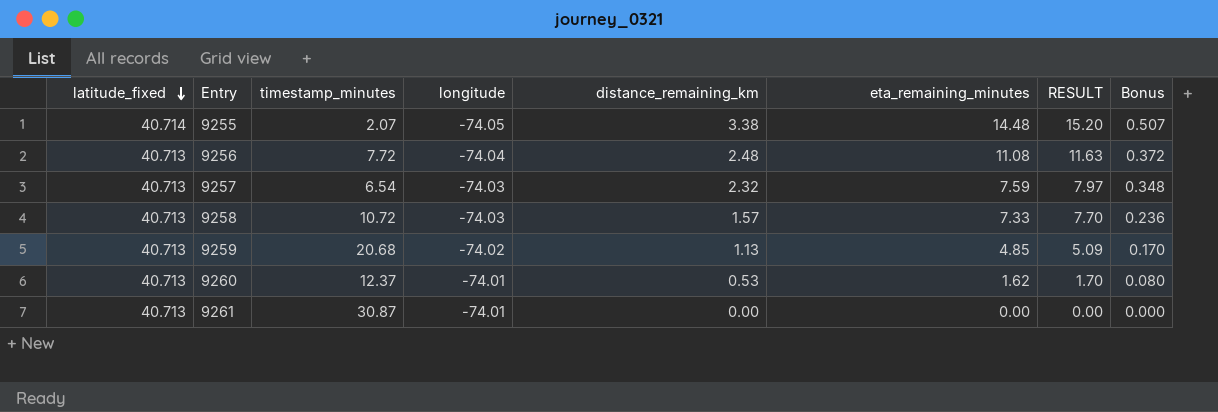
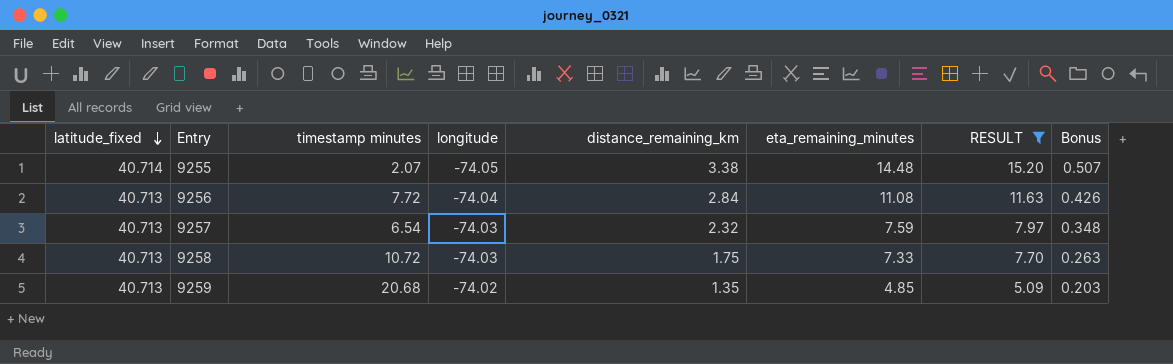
filter: none -> RESULT >= 5.09
column name: timestamp_minutes -> timestamp minutes
9256 | distance_remaining_km: 2.48 -> 2.84
9256 | Bonus: 0.372 -> 0.426
9258 | distance_remaining_km: 1.57 -> 1.75
9258 | Bonus: 0.236 -> 0.263
9259 | distance_remaining_km: 1.13 -> 1.35
9259 | Bonus: 0.170 -> 0.203

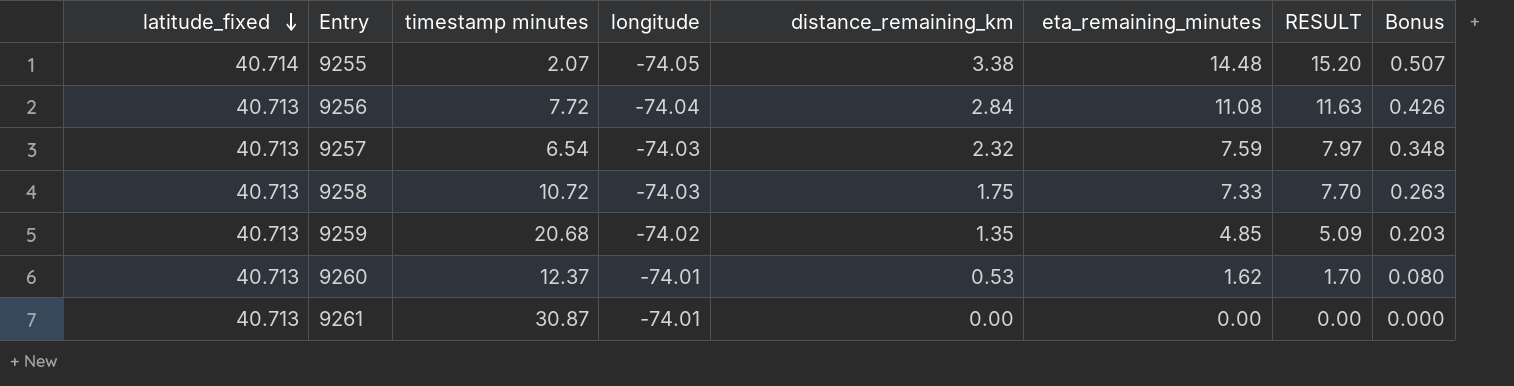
filter: RESULT >= 5.09 -> none

